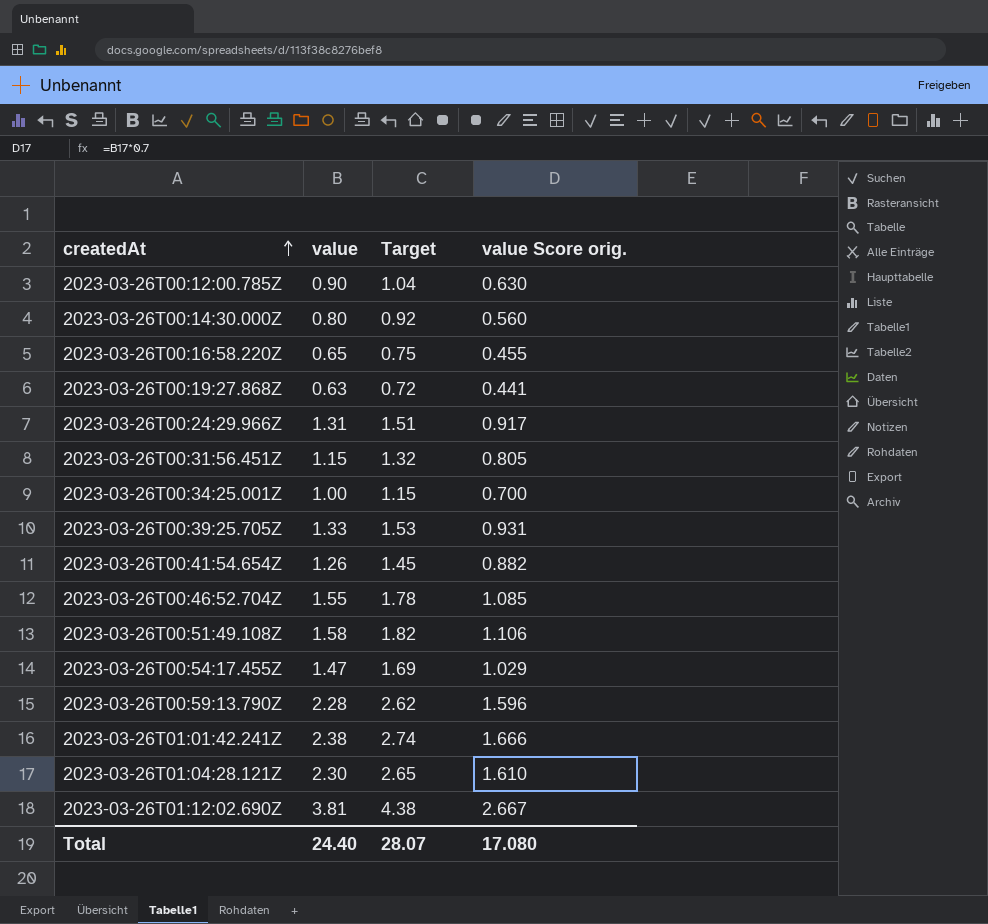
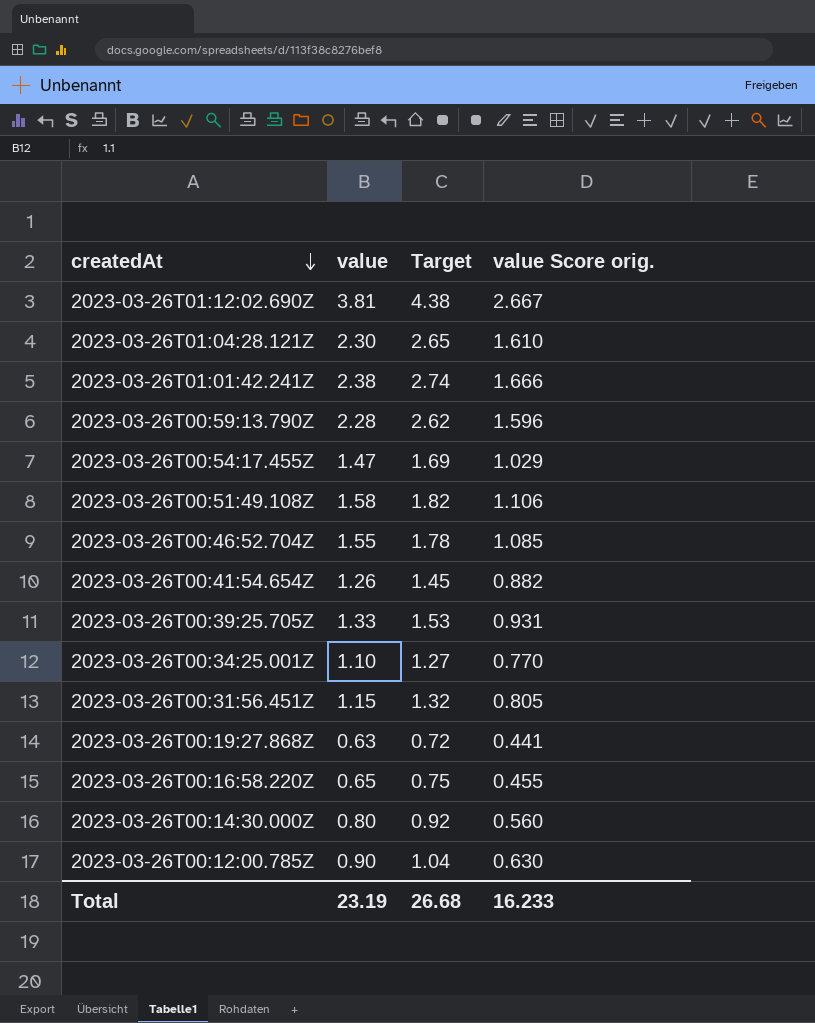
row order: createdAt ascending -> createdAt descending
row 2023-03-26T00:24:29.966Z: 1.31 | 1.51 | 0.917 -> none
2023-03-26T00:34:25.001Z | value: 1.00 -> 1.10
2023-03-26T00:34:25.001Z | Target: 1.15 -> 1.27
2023-03-26T00:34:25.001Z | value Score orig.: 0.700 -> 0.770
Total | value: 24.40 -> 23.19
Total | Target: 28.07 -> 26.68
Total | value Score orig.: 17.080 -> 16.233

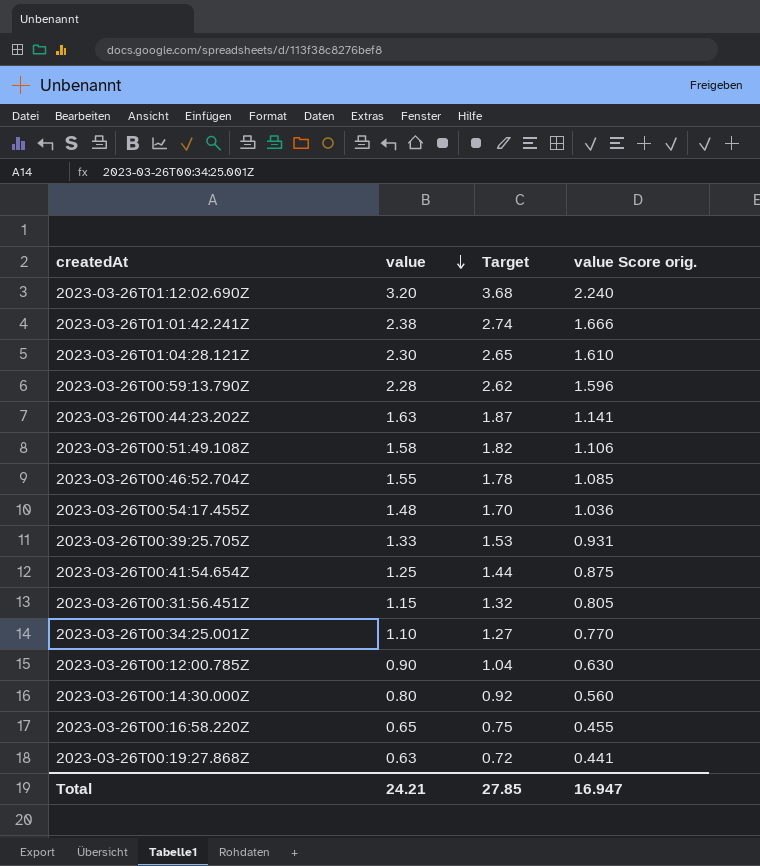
row order: createdAt descending -> value descending
2023-03-26T01:12:02.690Z | value: 3.81 -> 3.20
2023-03-26T01:12:02.690Z | Target: 4.38 -> 3.68
2023-03-26T01:12:02.690Z | value Score orig.: 2.667 -> 2.240
row 2023-03-26T00:44:23.202Z: none -> 1.63 | 1.87 | 1.141
2023-03-26T00:54:17.455Z | value: 1.47 -> 1.48
2023-03-26T00:54:17.455Z | Target: 1.69 -> 1.70
2023-03-26T00:54:17.455Z | value Score orig.: 1.029 -> 1.036
2023-03-26T00:41:54.654Z | value: 1.26 -> 1.25
2023-03-26T00:41:54.654Z | Target: 1.45 -> 1.44
2023-03-26T00:41:54.654Z | value Score orig.: 0.882 -> 0.875
Total | value: 23.19 -> 24.21
Total | Target: 26.68 -> 27.85
Total | value Score orig.: 16.233 -> 16.947

